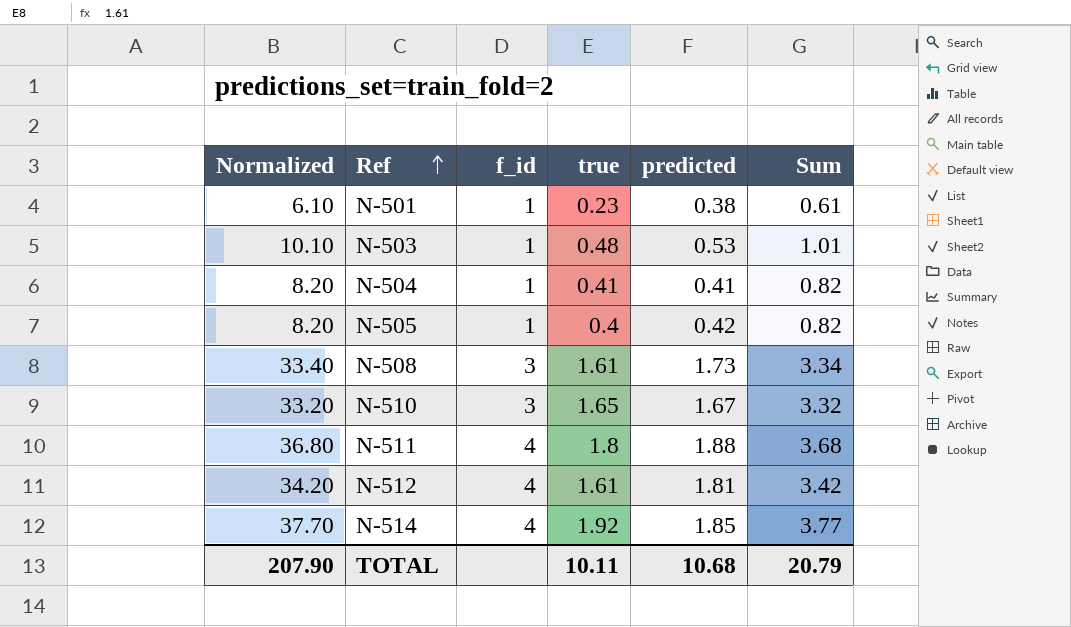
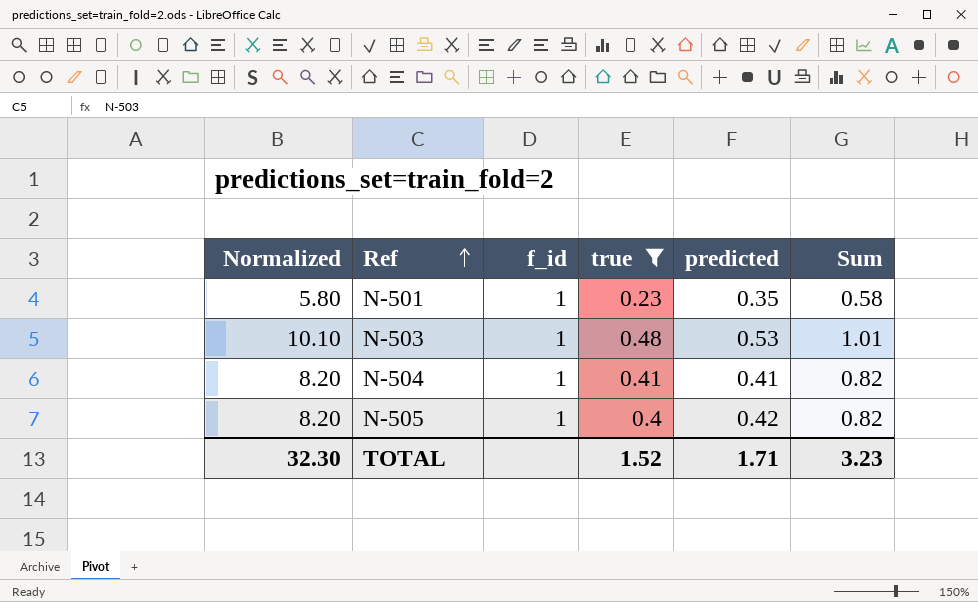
filter: none -> true <= 0.48
N-501 | Normalized: 6.10 -> 5.80
N-501 | predicted: 0.38 -> 0.35
N-501 | Sum: 0.61 -> 0.58
TOTAL | Normalized: 207.90 -> 32.30
TOTAL | true: 10.11 -> 1.52
TOTAL | predicted: 10.68 -> 1.71
TOTAL | Sum: 20.79 -> 3.23

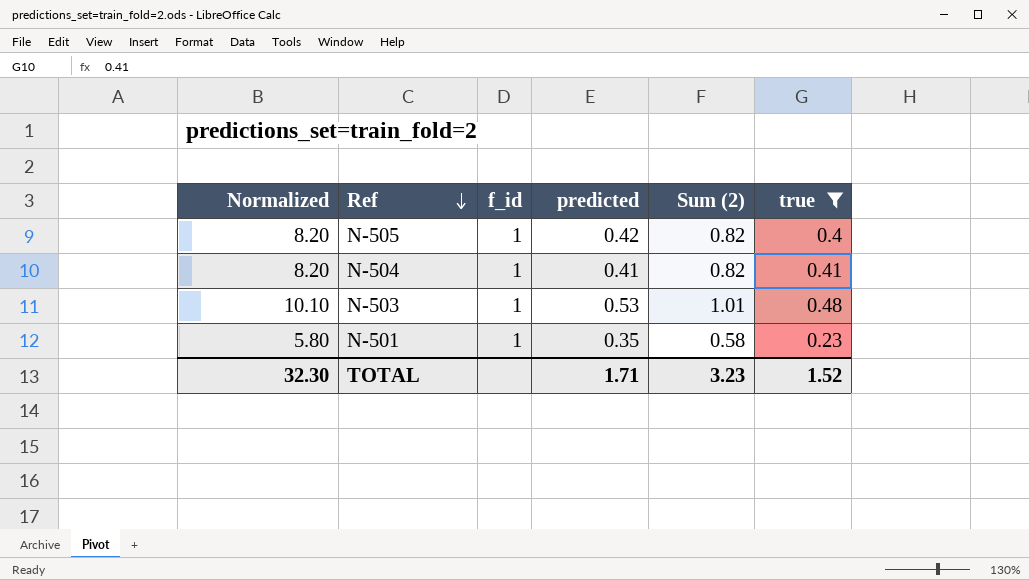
row order: Ref ascending -> Ref descending
column name: Sum -> Sum (2)
column true | position: 4 -> 6

